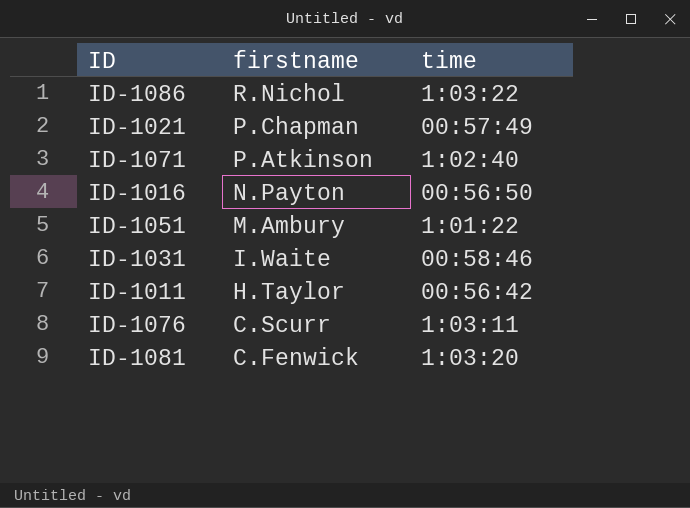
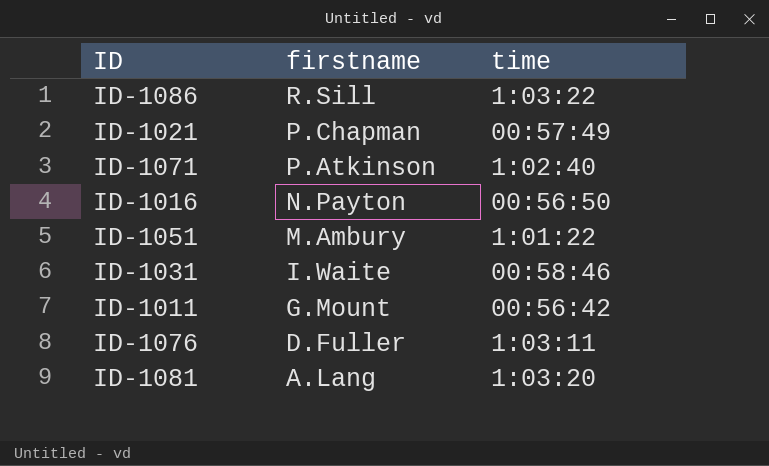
ID-1086 | firstname: R.Nichol -> R.Sill
ID-1011 | firstname: H.Taylor -> G.Mount
ID-1076 | firstname: C.Scurr -> D.Fuller
ID-1081 | firstname: C.Fenwick -> A.Lang

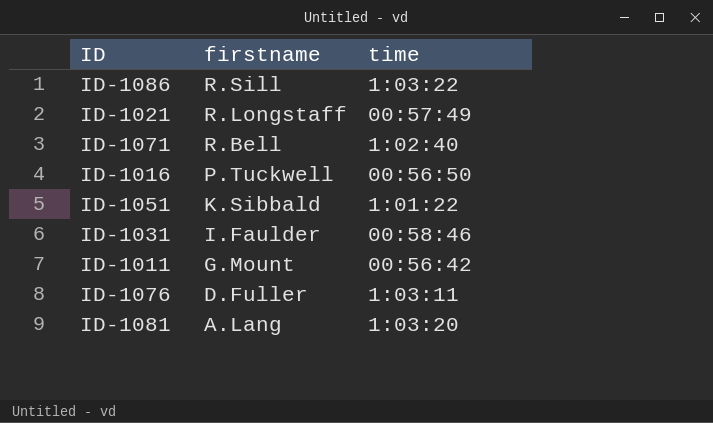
ID-1021 | firstname: P.Chapman -> R.Longstaff
ID-1071 | firstname: P.Atkinson -> R.Bell
ID-1016 | firstname: N.Payton -> P.Tuckwell
ID-1051 | firstname: M.Ambury -> K.Sibbald
ID-1031 | firstname: I.Waite -> I.Faulder

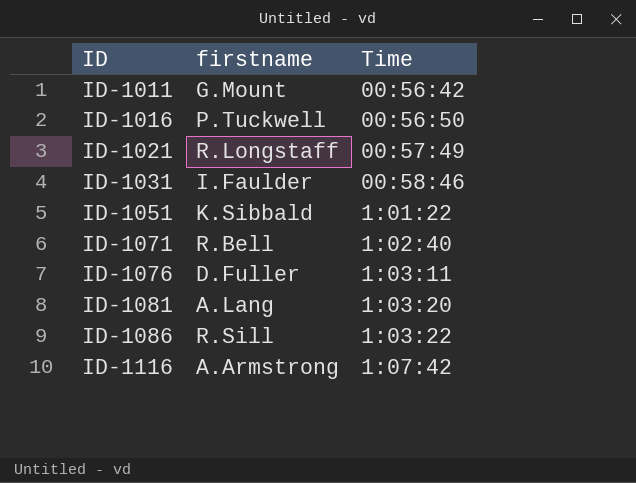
row order: firstname descending -> ID ascending
column name: time -> Time
row ID-1116: none -> A.Armstrong | 1:07:42

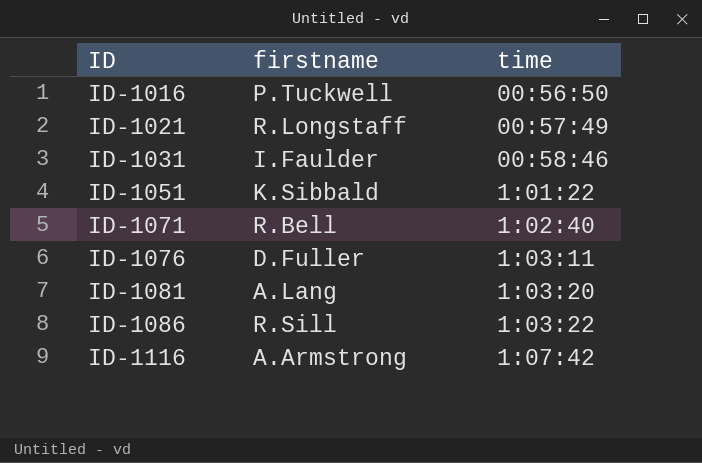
column name: Time -> time
row ID-1011: G.Mount | 00:56:42 -> none

